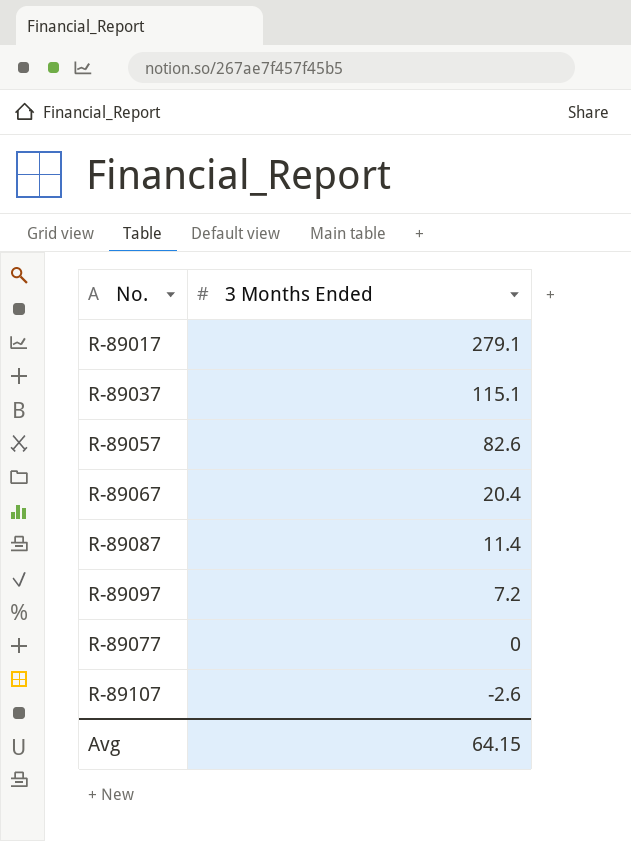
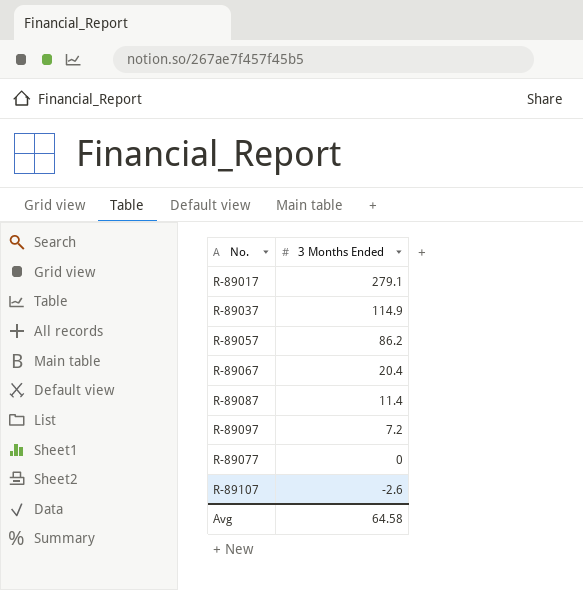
R-89037 | 3 Months Ended: 115.1 -> 114.9
R-89057 | 3 Months Ended: 82.6 -> 86.2
Avg | 3 Months Ended: 64.15 -> 64.58

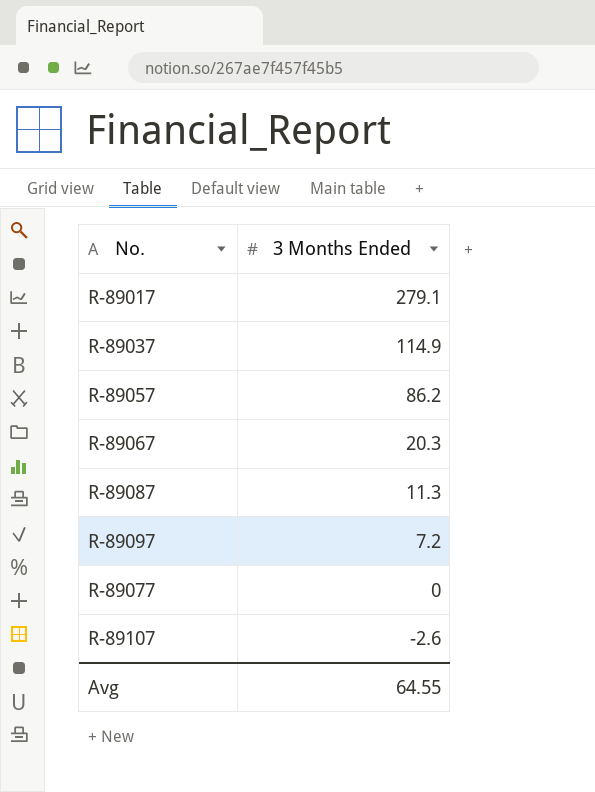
R-89067 | 3 Months Ended: 20.4 -> 20.3
R-89087 | 3 Months Ended: 11.4 -> 11.3
Avg | 3 Months Ended: 64.58 -> 64.55

